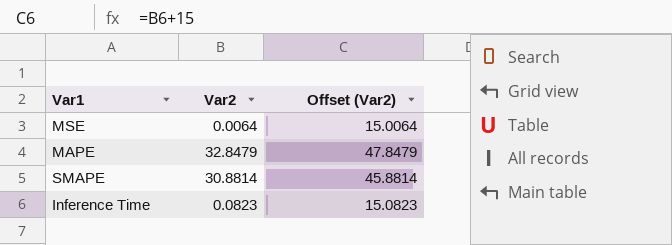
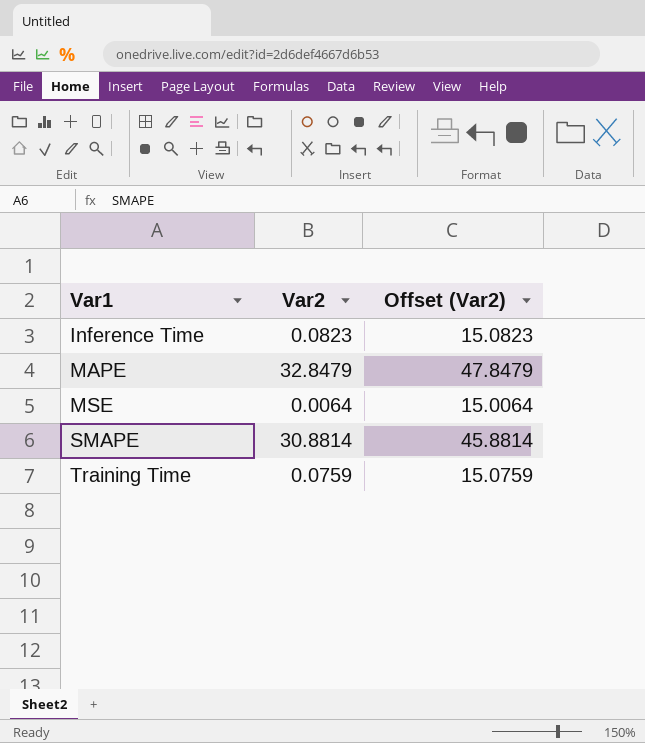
row order: none -> Var1 ascending
row Training Time: none -> 0.0759 | 15.0759

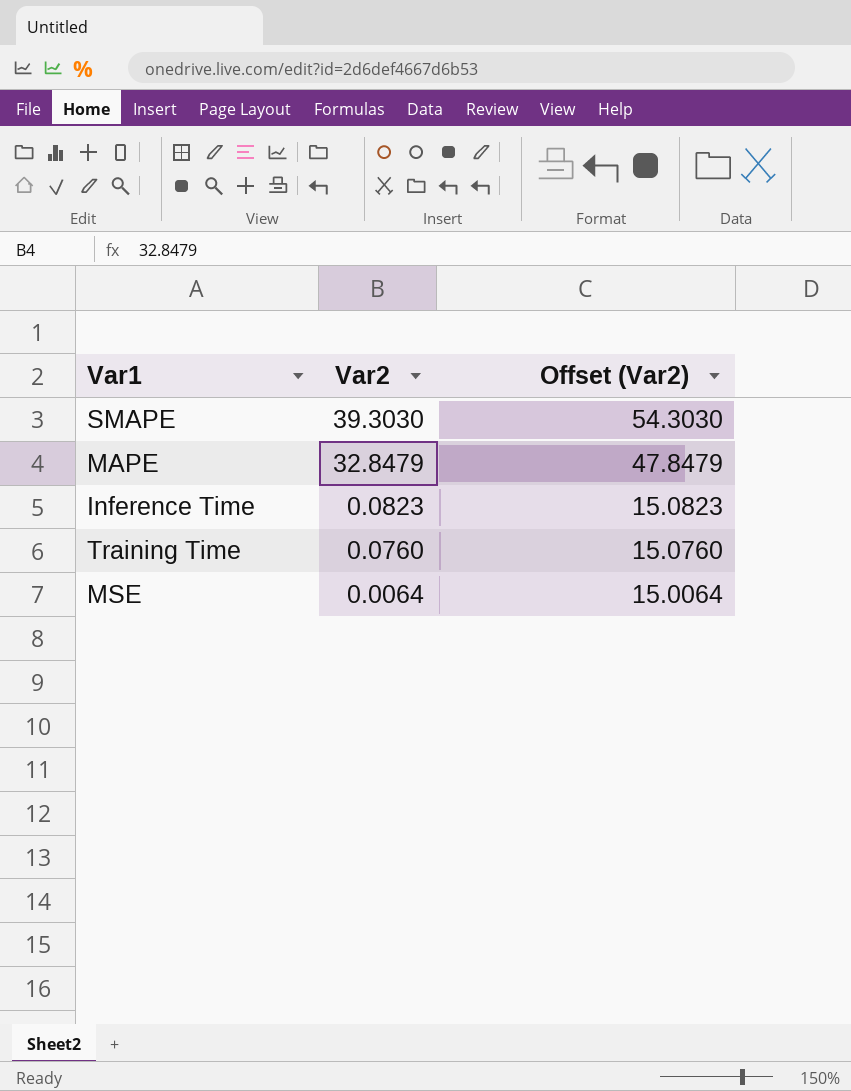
row order: Var1 ascending -> Var2 descending
SMAPE | Var2: 30.8814 -> 39.3030
SMAPE | Offset (Var2): 45.8814 -> 54.3030
Training Time | Var2: 0.0759 -> 0.0760
Training Time | Offset (Var2): 15.0759 -> 15.0760

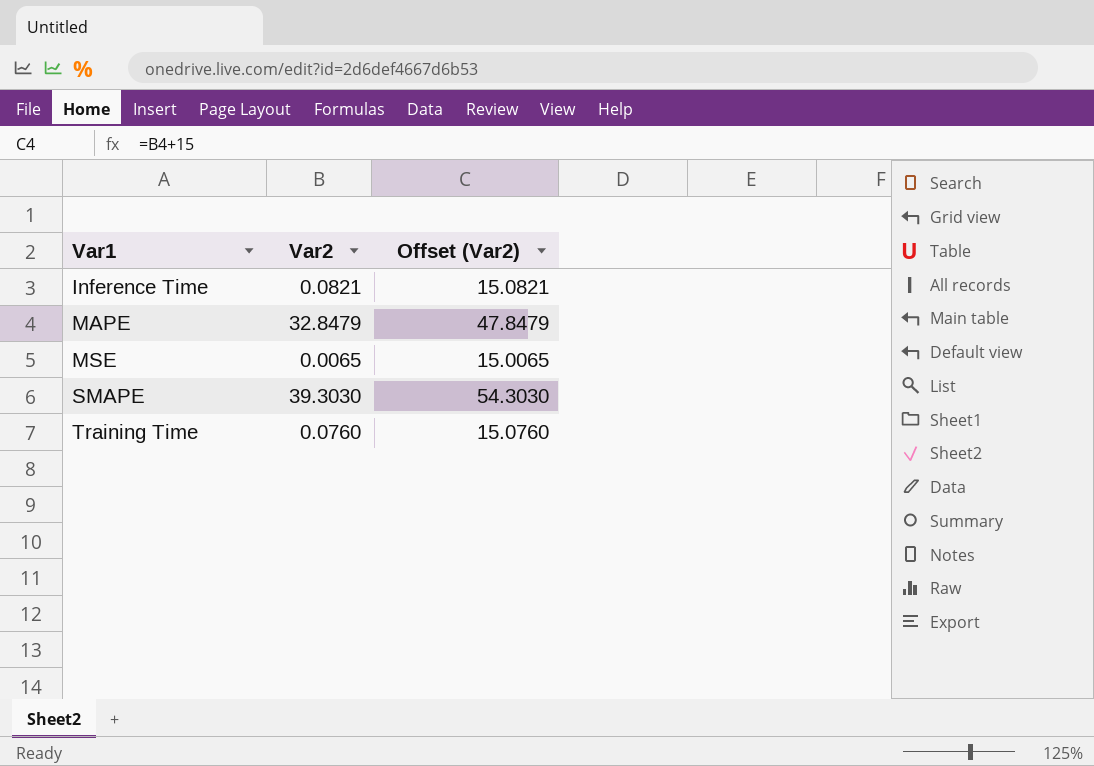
row order: Var2 descending -> Var1 ascending
Inference Time | Var2: 0.0823 -> 0.0821
Inference Time | Offset (Var2): 15.0823 -> 15.0821
MSE | Var2: 0.0064 -> 0.0065
MSE | Offset (Var2): 15.0064 -> 15.0065

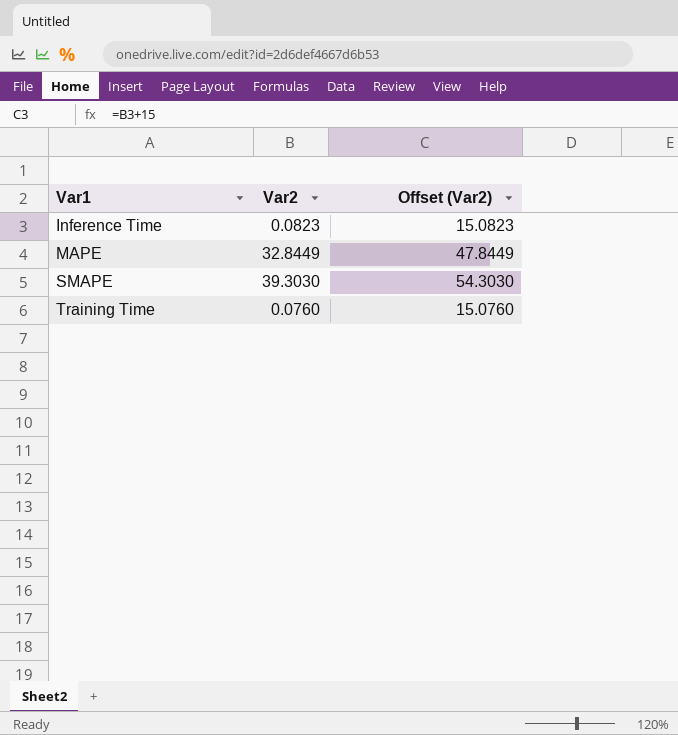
row MSE: 0.0065 | 15.0065 -> none
Inference Time | Var2: 0.0821 -> 0.0823
Inference Time | Offset (Var2): 15.0821 -> 15.0823
MAPE | Var2: 32.8479 -> 32.8449
MAPE | Offset (Var2): 47.8479 -> 47.8449

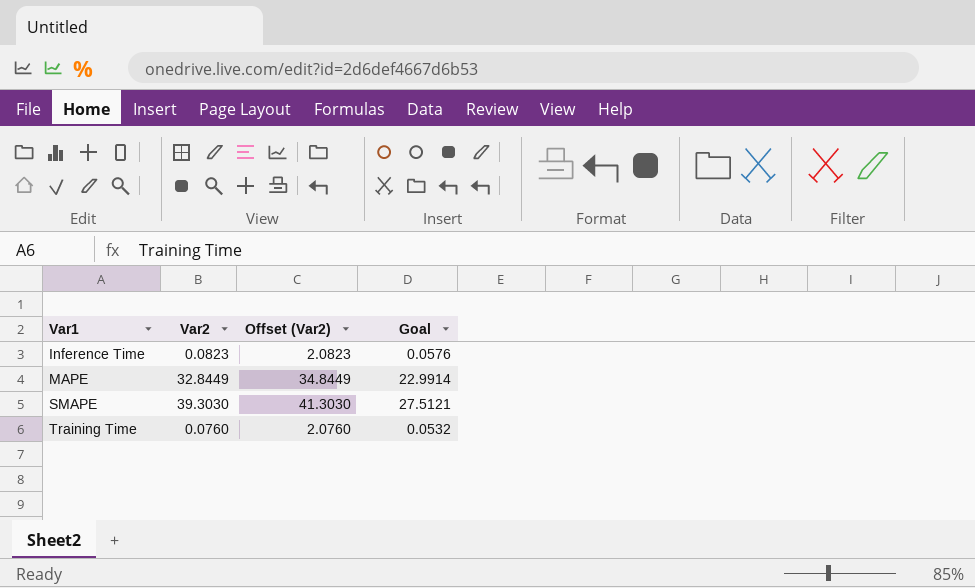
column Offset (Var2) | formula: [Var2] + 15 -> [Var2] + 2
column Goal | formula: none -> [Var2] * 0.7

